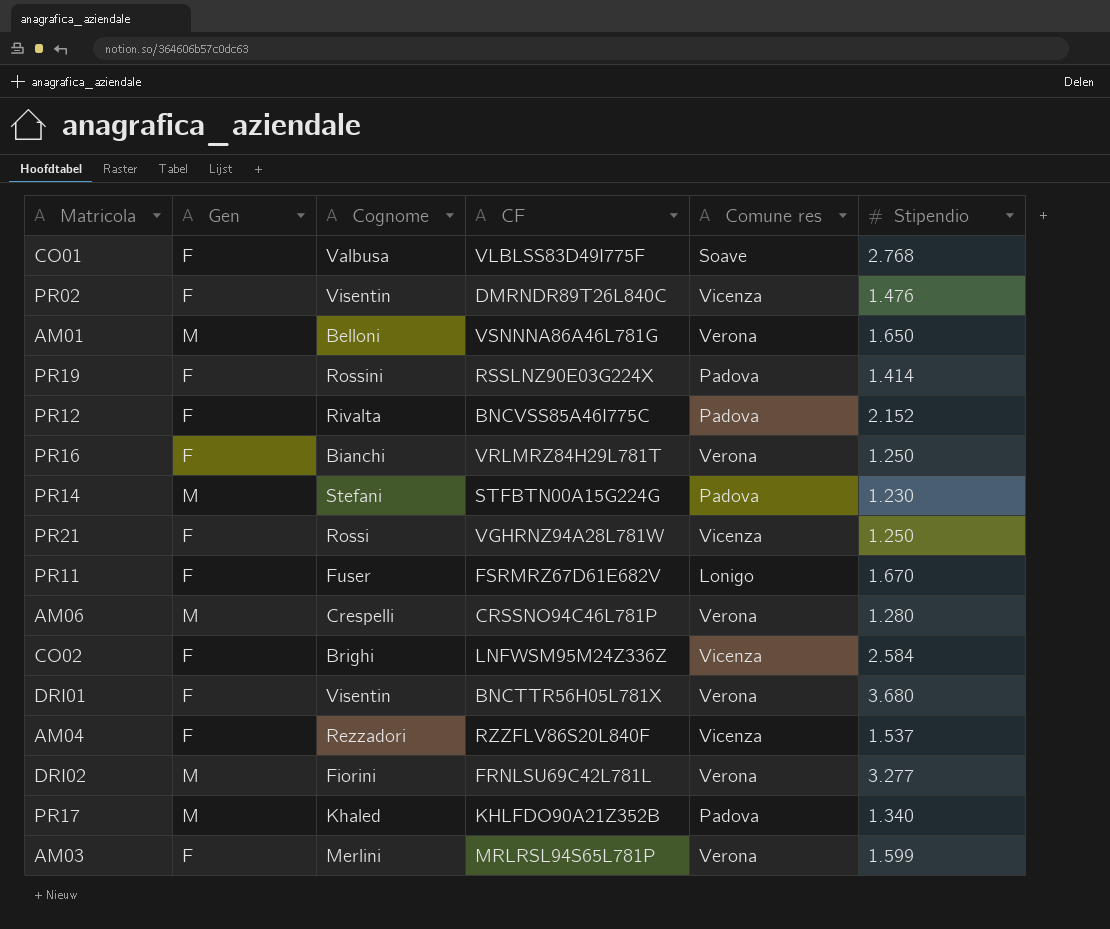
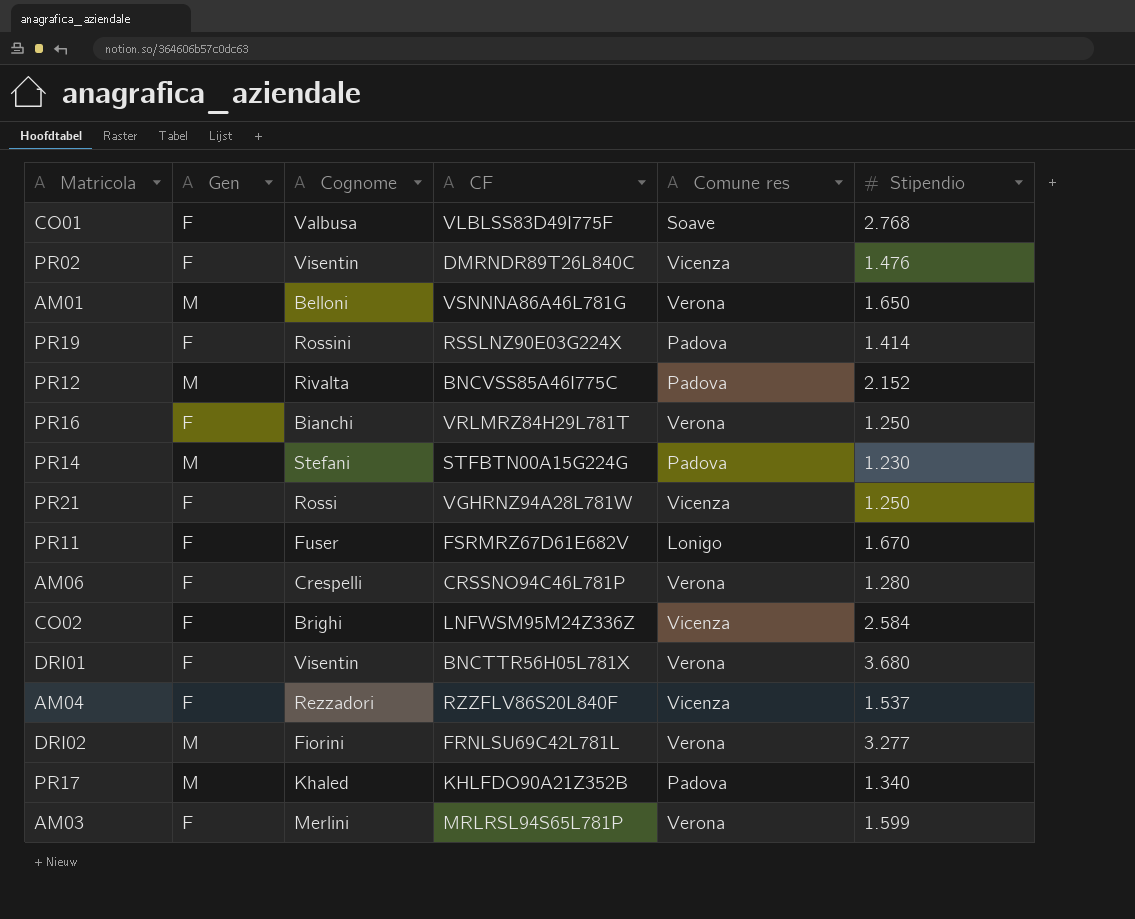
PR12 | Gen: F -> M
AM06 | Gen: M -> F

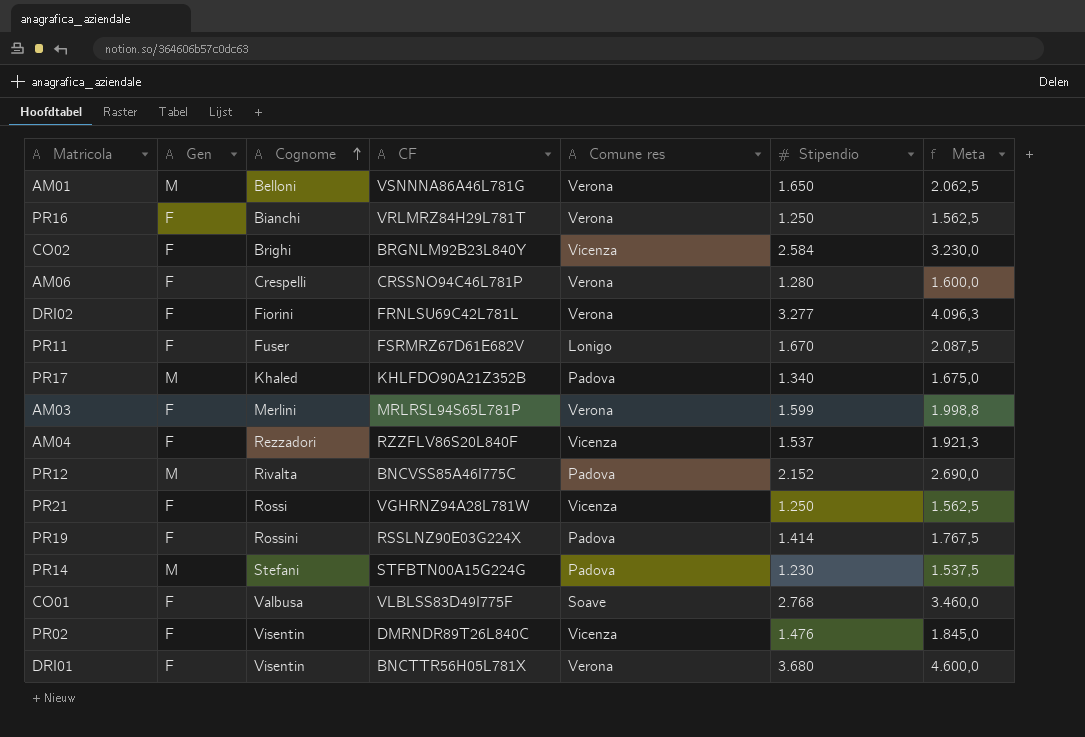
row order: none -> Cognome ascending
column Meta | formula: none -> [Stipendio] * 1,25
CO02 | CF: LNFWSM95M24Z336Z -> BRGNLM92B23L840Y
DRI02 | Gen: M -> F

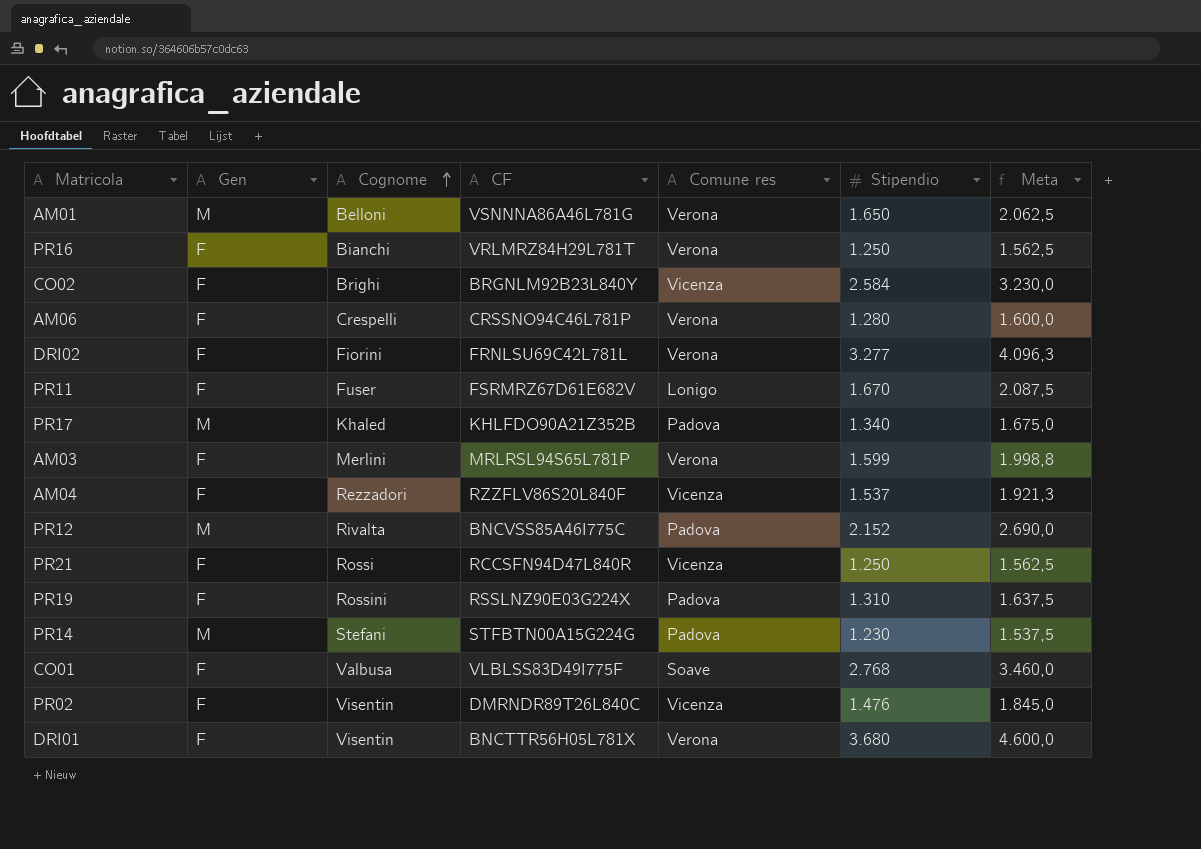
PR21 | CF: VGHRNZ94A28L781W -> RCCSFN94D47L840R
PR19 | Stipendio: 1.414 -> 1.310
PR19 | Meta: 1.767,5 -> 1.637,5

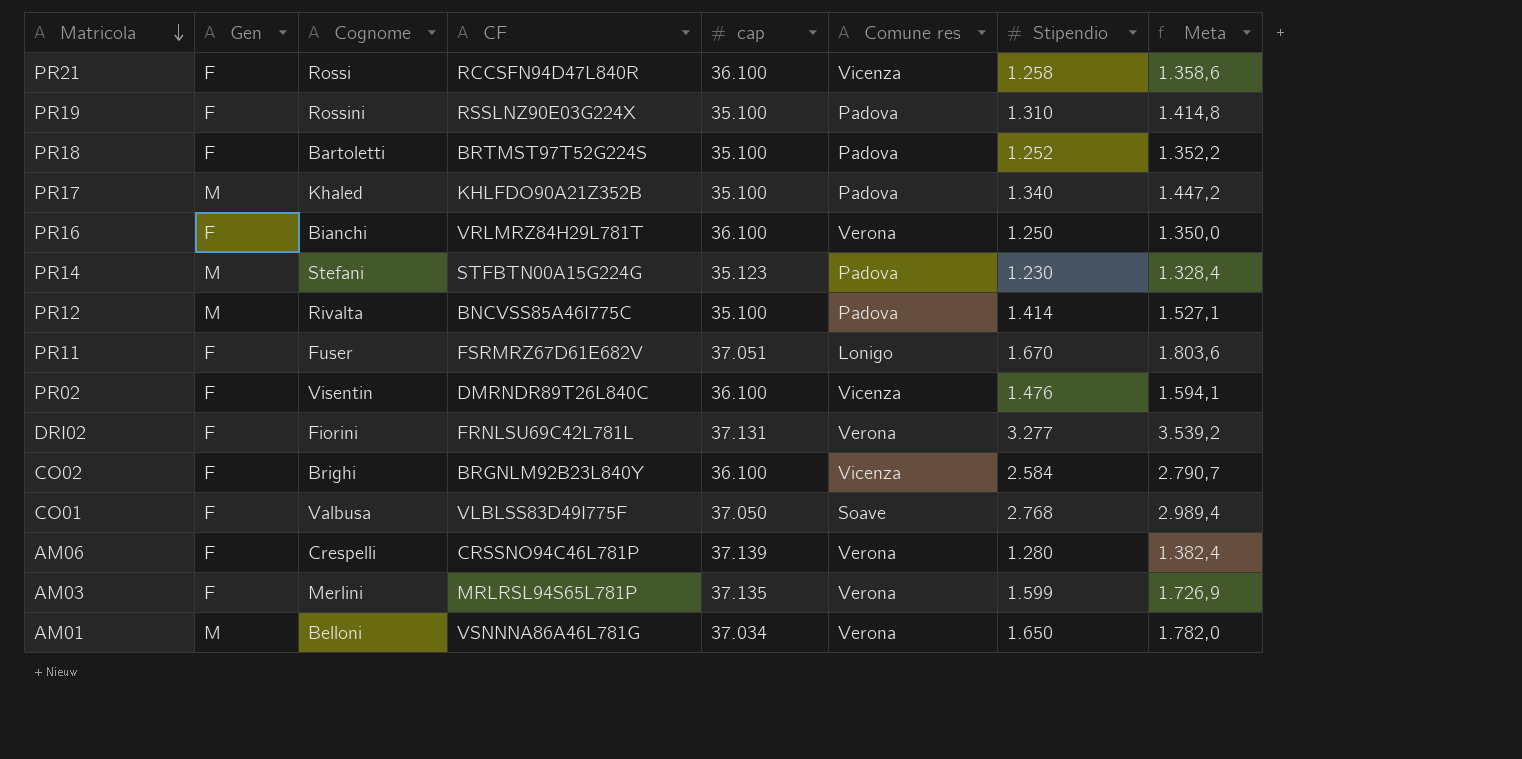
row order: Cognome ascending -> Matricola descending
column cap | position: none -> 5
column Meta | formula: [Stipendio] * 1,25 -> [Stipendio] * 1,08
row AM04: F | Rezzadori | RZZFLV86S20L840F | Vicenza | 1.537 | 1.921,3 -> none
row DRI01: F | Visentin | BNCTTR56H05L781X | Verona | 3.680 | 4.600,0 -> none
PR21 | Stipendio: 1.250 -> 1.258
row PR18: none -> F | Bartoletti | BRTMST97T52G224S | 35.100 | Padova | 1.252 | 1.352,2
PR12 | Stipendio: 2.152 -> 1.414

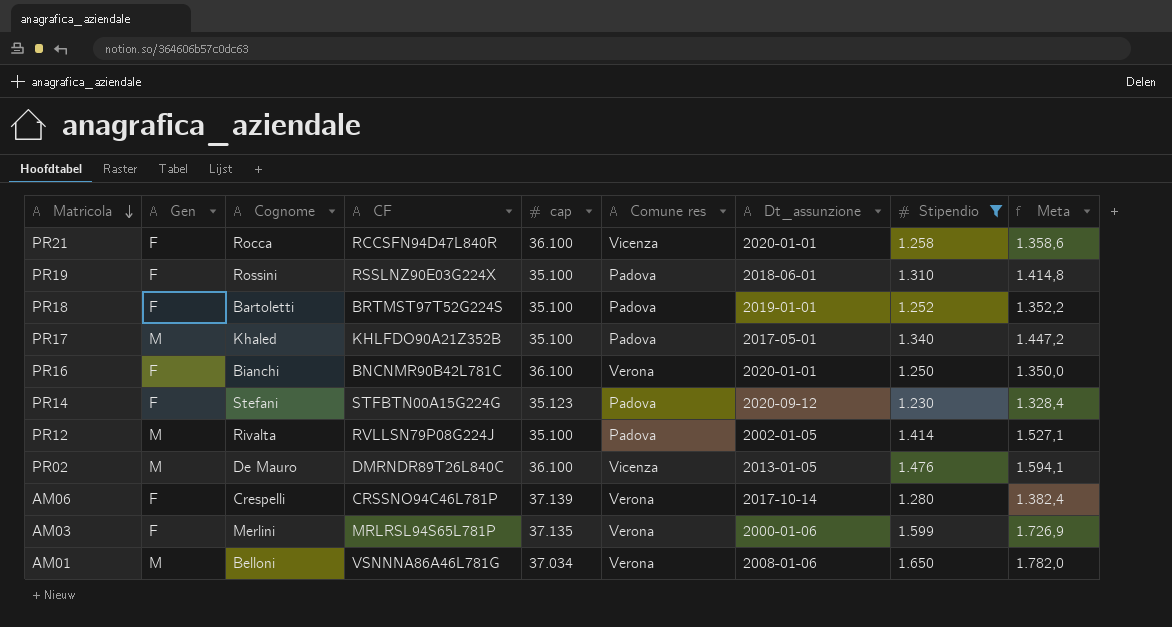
filter: none -> Stipendio <= 1.650
column Dt_assunzione | position: none -> 7
PR21 | Cognome: Rossi -> Rocca
PR16 | CF: VRLMRZ84H29L781T -> BNCNMR90B42L781C
PR14 | Gen: M -> F
PR12 | CF: BNCVSS85A46I775C -> RVLLSN79P08G224J
PR02 | Gen: F -> M
PR02 | Cognome: Visentin -> De Mauro

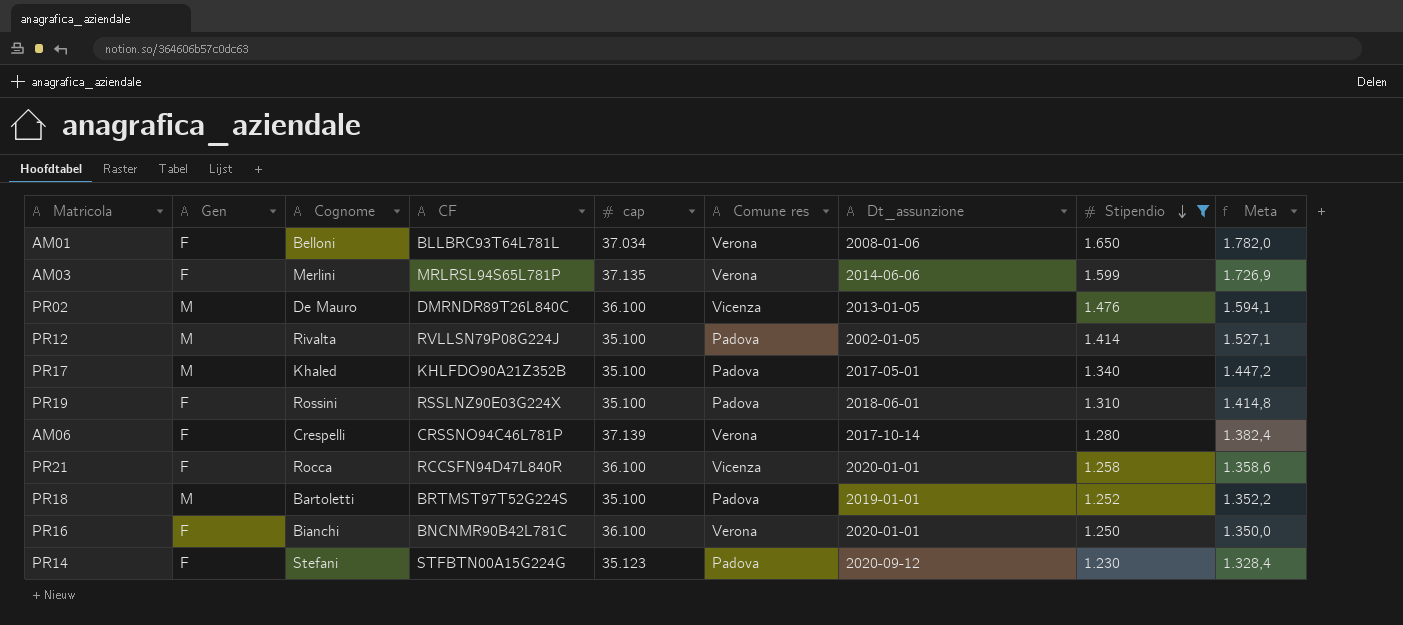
row order: Matricola descending -> Stipendio descending
AM01 | Gen: M -> F
AM01 | CF: VSNNNA86A46L781G -> BLLBRC93T64L781L
AM03 | Dt_assunzione: 2000-01-06 -> 2014-06-06
PR18 | Gen: F -> M

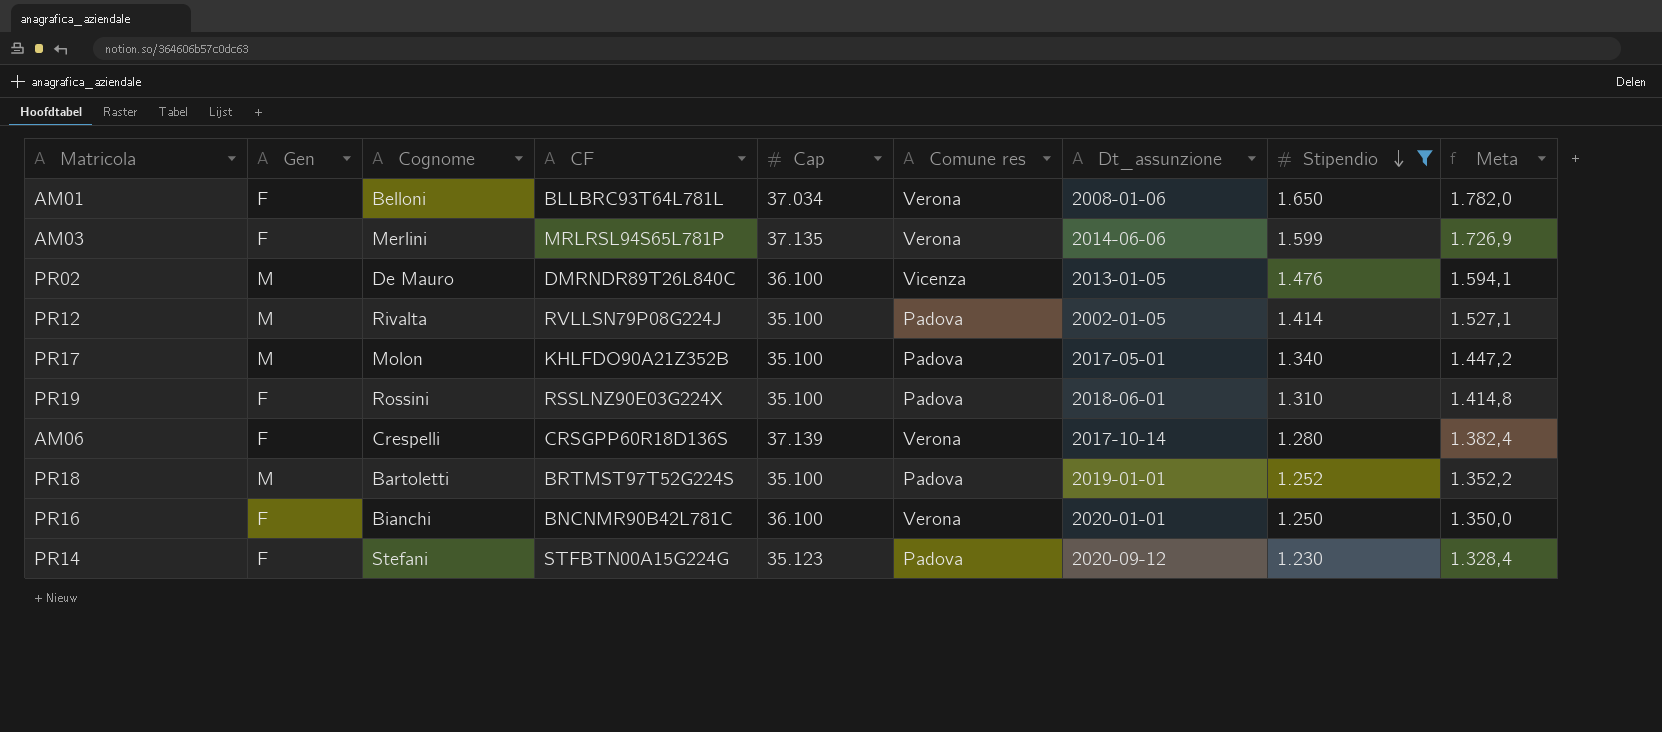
column name: cap -> Cap
row PR21: F | Rocca | RCCSFN94D47L840R | 36.100 | Vicenza | 2020-01-01 | 1.258 | 1.358,6 -> none
PR17 | Cognome: Khaled -> Molon
AM06 | CF: CRSSNO94C46L781P -> CRSGPP60R18D136S

